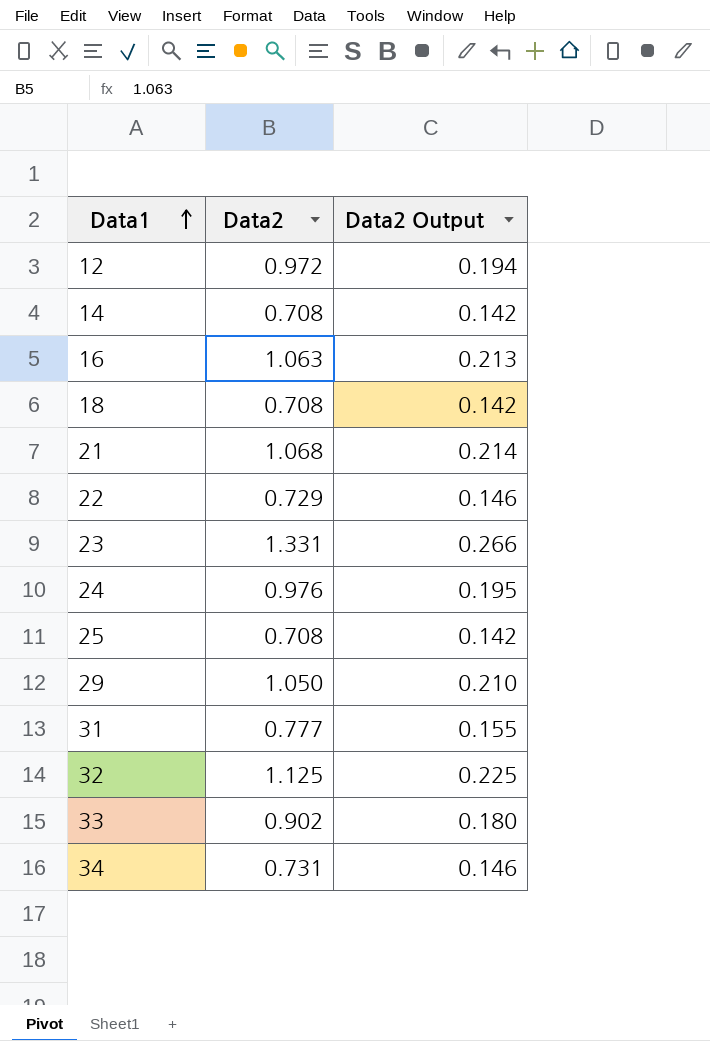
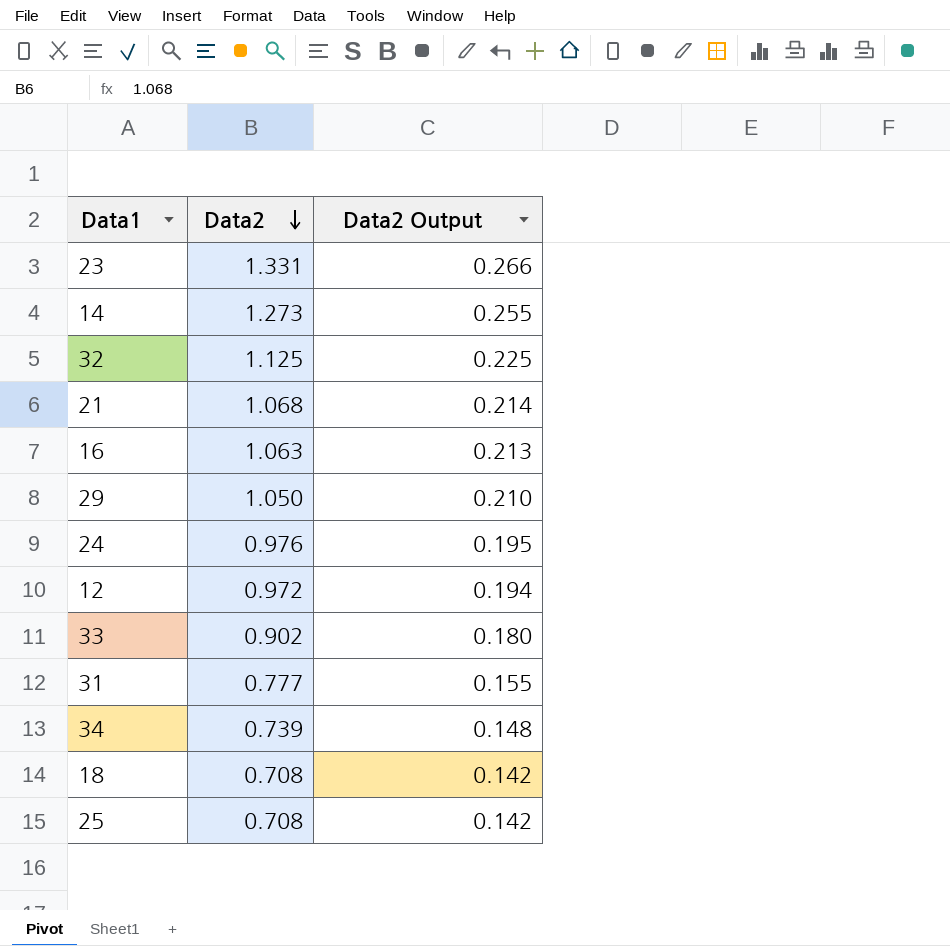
row order: Data1 ascending -> Data2 descending
row 22: 0.729 | 0.146 -> none
14 | Data2: 0.708 -> 1.273
14 | Data2 Output: 0.142 -> 0.255
34 | Data2: 0.731 -> 0.739
34 | Data2 Output: 0.146 -> 0.148

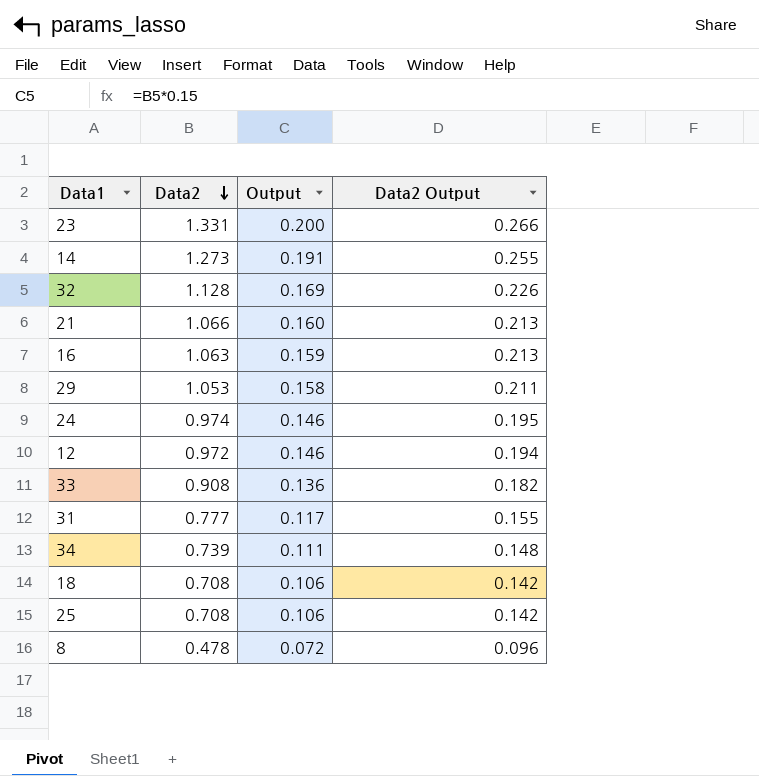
column Output | formula: none -> [Data2] * 0.15
32 | Data2: 1.125 -> 1.128
32 | Data2 Output: 0.225 -> 0.226
21 | Data2: 1.068 -> 1.066
21 | Data2 Output: 0.214 -> 0.213
29 | Data2: 1.050 -> 1.053
29 | Data2 Output: 0.210 -> 0.211
24 | Data2: 0.976 -> 0.974
33 | Data2: 0.902 -> 0.908
33 | Data2 Output: 0.180 -> 0.182
row 8: none -> 0.478 | 0.072 | 0.096

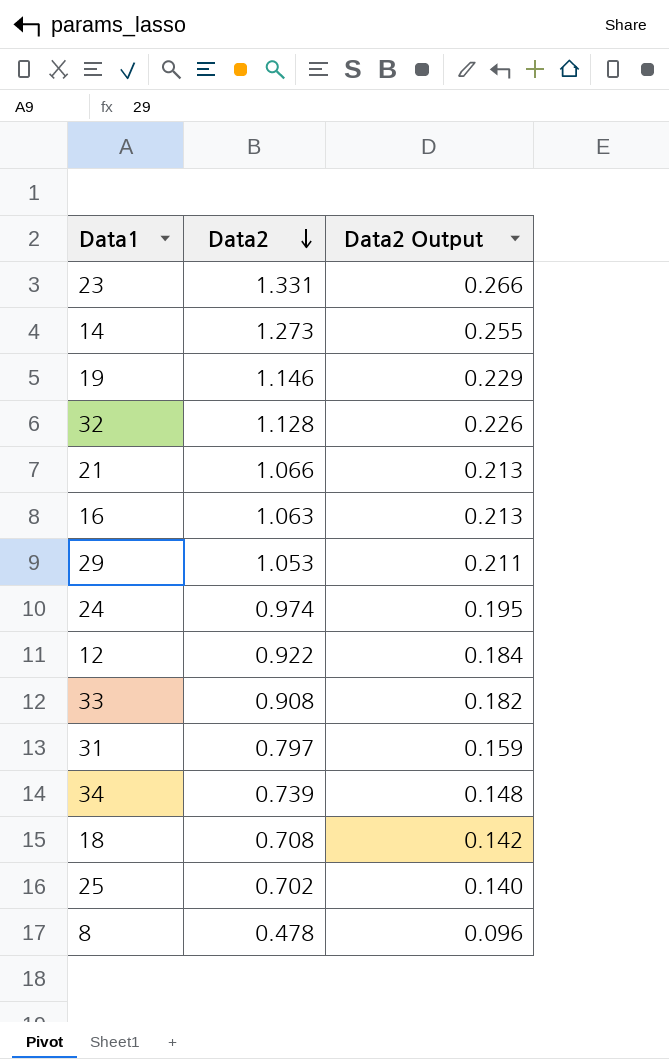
column Output | formula: [Data2] * 0.15 -> none
row 19: none -> 1.146 | 0.229
12 | Data2: 0.972 -> 0.922
12 | Data2 Output: 0.194 -> 0.184
31 | Data2: 0.777 -> 0.797
31 | Data2 Output: 0.155 -> 0.159
25 | Data2: 0.708 -> 0.702
25 | Data2 Output: 0.142 -> 0.140

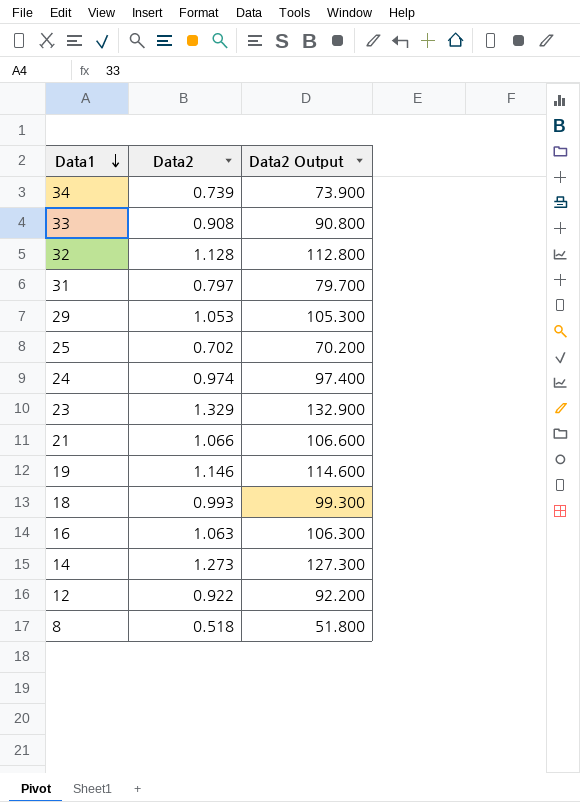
row order: Data2 descending -> Data1 descending
column Data2 Output | formula: [Data2] * 0.2 -> [Data2] * 100
23 | Data2: 1.331 -> 1.329
18 | Data2: 0.708 -> 0.993
8 | Data2: 0.478 -> 0.518

